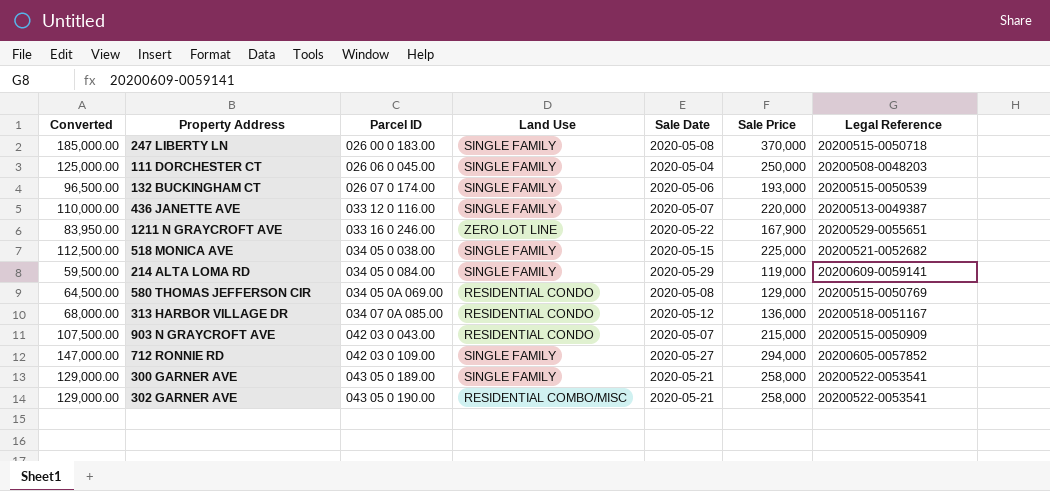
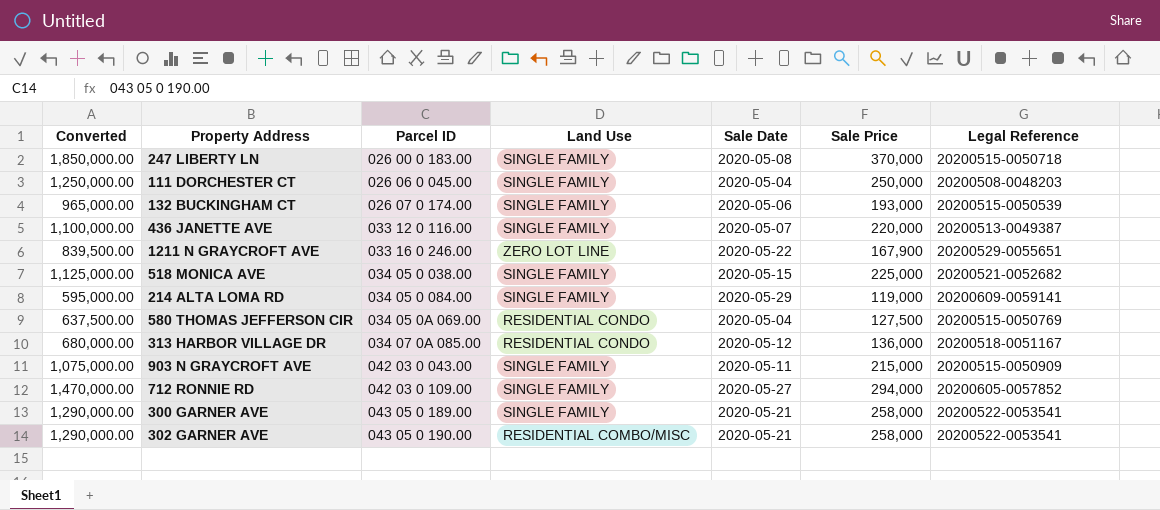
column Converted | formula: [Sale Price] * 0.5 -> [Sale Price] * 5
580 THOMAS JEFFERSON CIR | Sale Date: 2020-05-08 -> 2020-05-04
580 THOMAS JEFFERSON CIR | Sale Price: 129,000 -> 127,500
903 N GRAYCROFT AVE | Land Use: RESIDENTIAL CONDO -> SINGLE FAMILY
903 N GRAYCROFT AVE | Sale Date: 2020-05-07 -> 2020-05-11

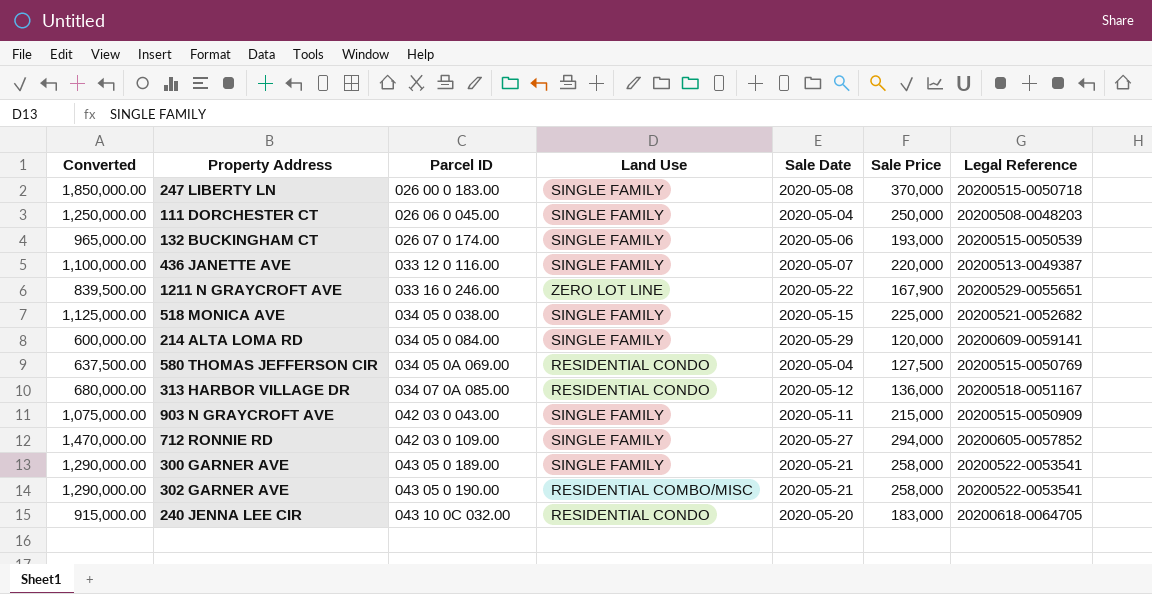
214 ALTA LOMA RD | Converted: 595,000.00 -> 600,000.00
214 ALTA LOMA RD | Sale Price: 119,000 -> 120,000
row 240 JENNA LEE CIR: none -> 915,000.00 | 043 10 0C 032.00 | RESIDENTIAL CONDO | 2020-05-20 | 183,000 | 20200618-0064705

